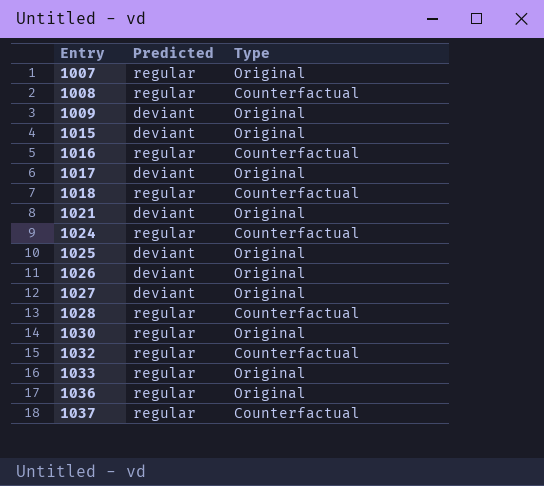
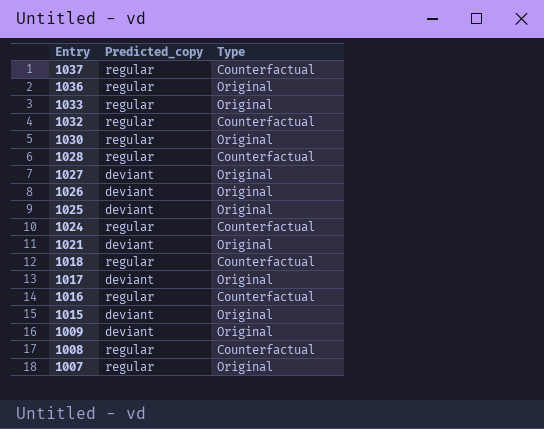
row order: Entry ascending -> Entry descending
column name: Predicted -> Predicted_copy

